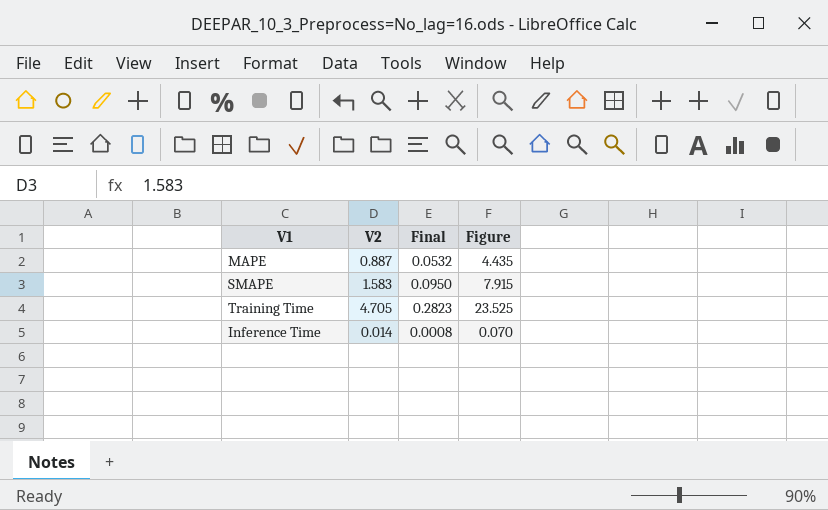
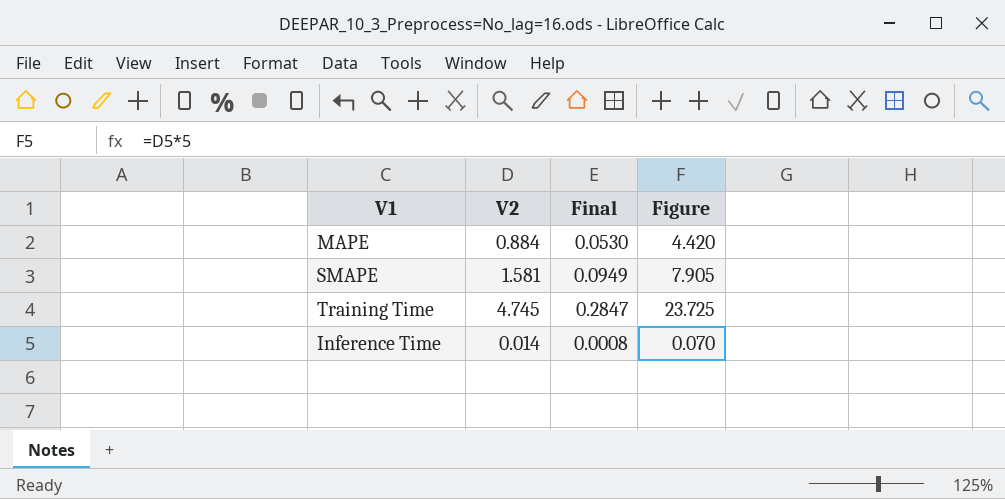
MAPE | V2: 0.887 -> 0.884
MAPE | Final: 0.0532 -> 0.0530
MAPE | Figure: 4.435 -> 4.420
SMAPE | V2: 1.583 -> 1.581
SMAPE | Final: 0.0950 -> 0.0949
SMAPE | Figure: 7.915 -> 7.905
Training Time | V2: 4.705 -> 4.745
Training Time | Final: 0.2823 -> 0.2847
Training Time | Figure: 23.525 -> 23.725

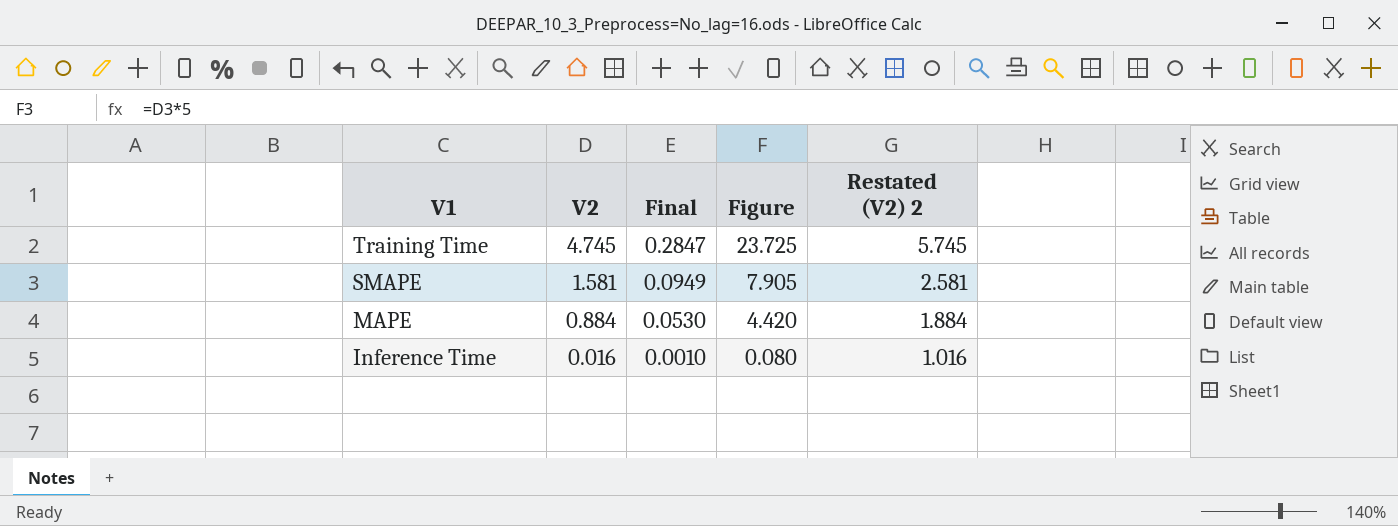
row order: none -> V1 descending
column Restated (V2) 2 | formula: none -> [V2] + 1
Inference Time | V2: 0.014 -> 0.016
Inference Time | Final: 0.0008 -> 0.0010
Inference Time | Figure: 0.070 -> 0.080

